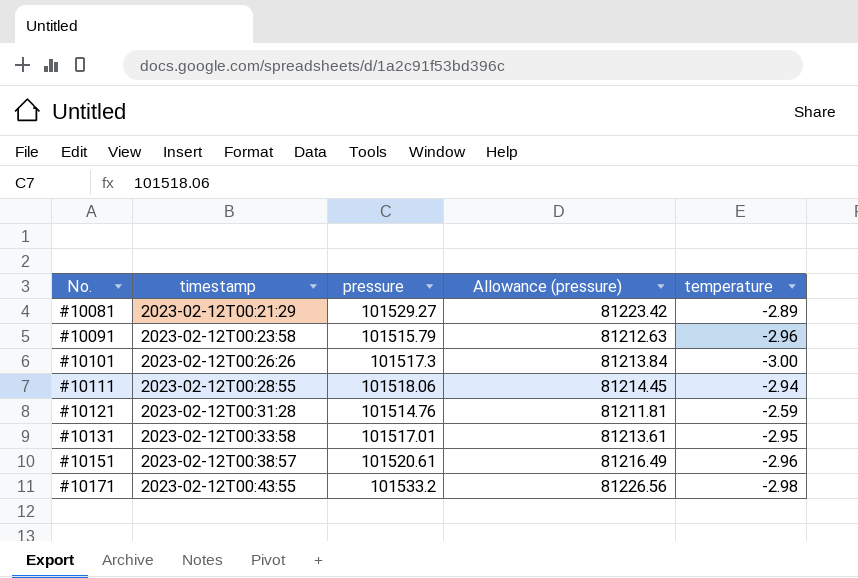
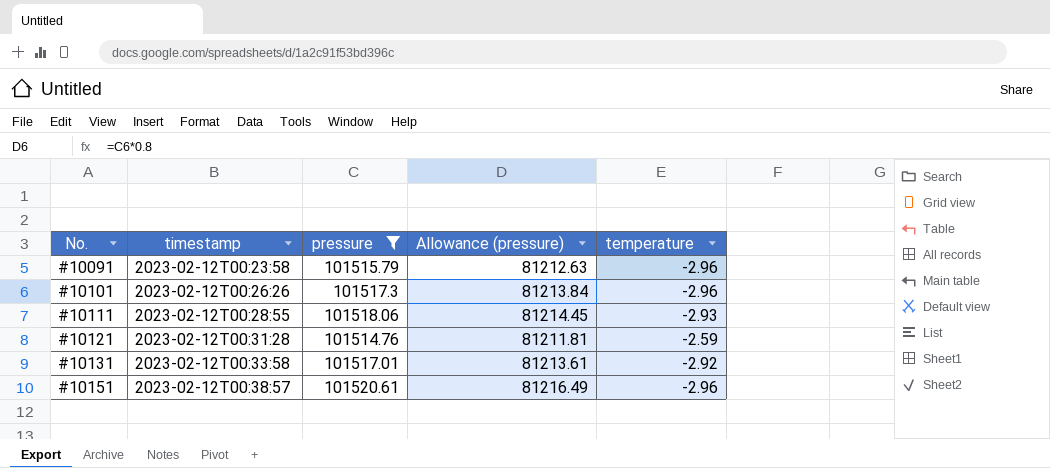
filter: none -> pressure <= 101520.61
#10101 | temperature: -3.00 -> -2.96
#10111 | temperature: -2.94 -> -2.93
#10131 | temperature: -2.95 -> -2.92

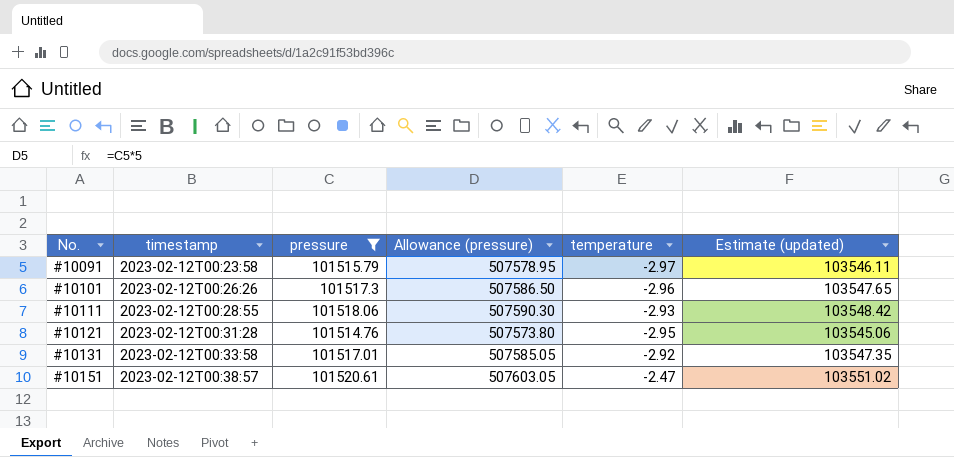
column Allowance (pressure) | formula: [pressure] * 0.8 -> [pressure] * 5
column Estimate (updated) | formula: none -> [pressure] * 1.02
#10091 | temperature: -2.96 -> -2.97
#10121 | temperature: -2.59 -> -2.95
#10151 | temperature: -2.96 -> -2.47

